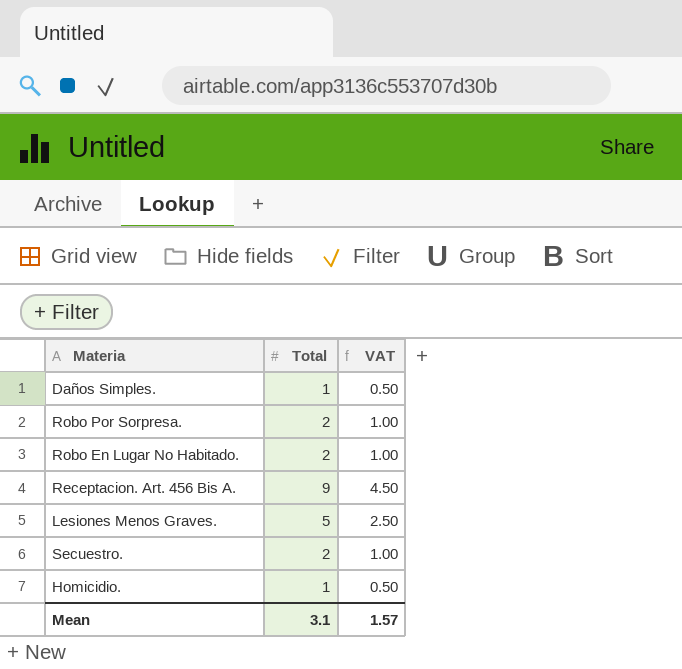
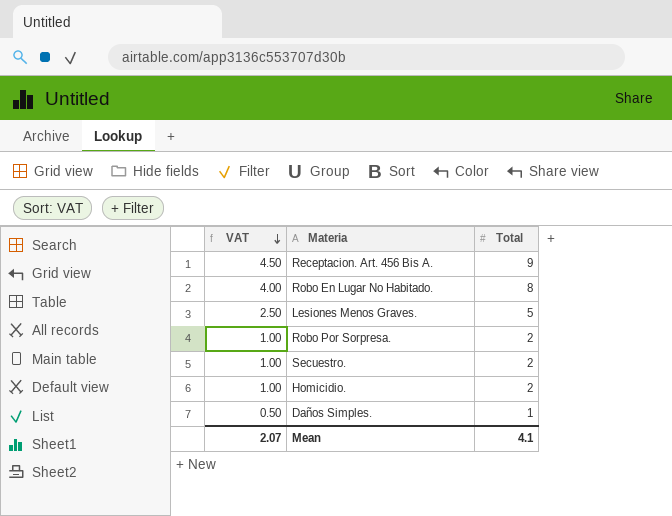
row order: none -> VAT descending
column VAT | position: 3 -> 1
Robo En Lugar No Habitado. | VAT: 1.00 -> 4.00
Robo En Lugar No Habitado. | Total: 2 -> 8
Homicidio. | VAT: 0.50 -> 1.00
Homicidio. | Total: 1 -> 2
Mean | VAT: 1.57 -> 2.07
Mean | Total: 3.1 -> 4.1

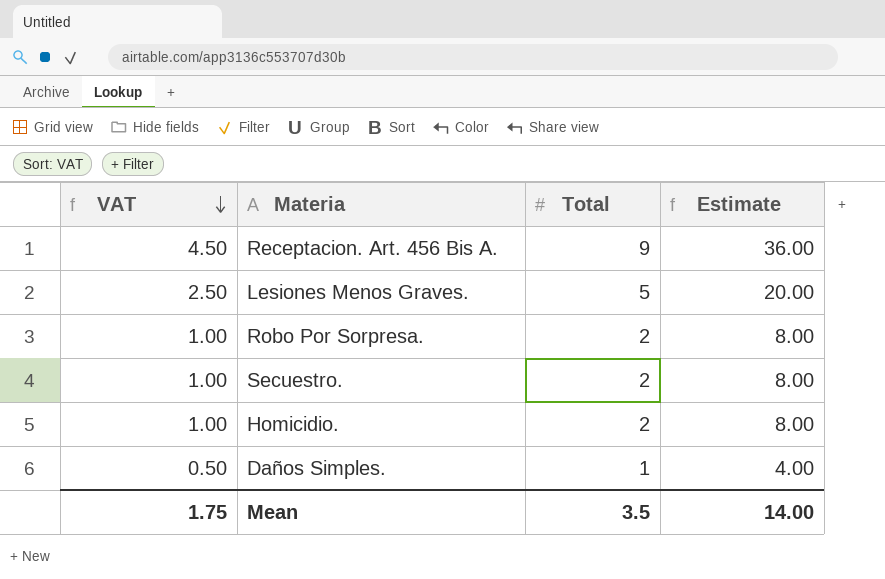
column Estimate | formula: none -> [Total] * 4
row Robo En Lugar No Habitado.: 4.00 | 8 -> none
Mean | VAT: 2.07 -> 1.75
Mean | Total: 4.1 -> 3.5

